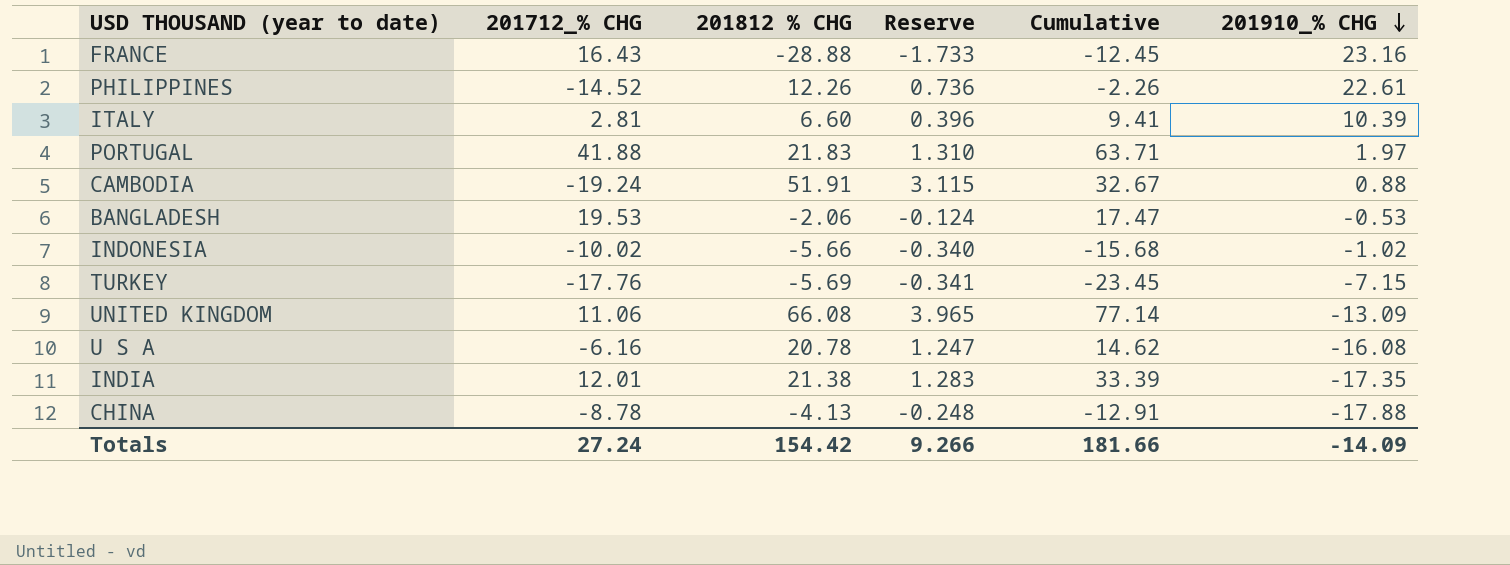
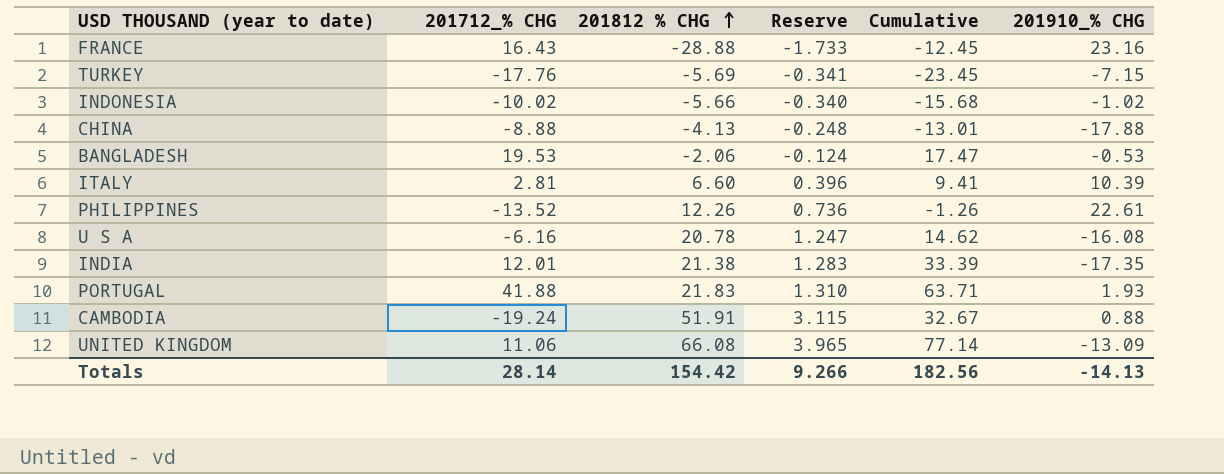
row order: 201910_% CHG descending -> 201812 % CHG ascending
CHINA | 201712_% CHG: -8.78 -> -8.88
CHINA | Cumulative: -12.91 -> -13.01
PHILIPPINES | 201712_% CHG: -14.52 -> -13.52
PHILIPPINES | Cumulative: -2.26 -> -1.26
PORTUGAL | 201910_% CHG: 1.97 -> 1.93
Totals | 201712_% CHG: 27.24 -> 28.14
Totals | Cumulative: 181.66 -> 182.56
Totals | 201910_% CHG: -14.09 -> -14.13

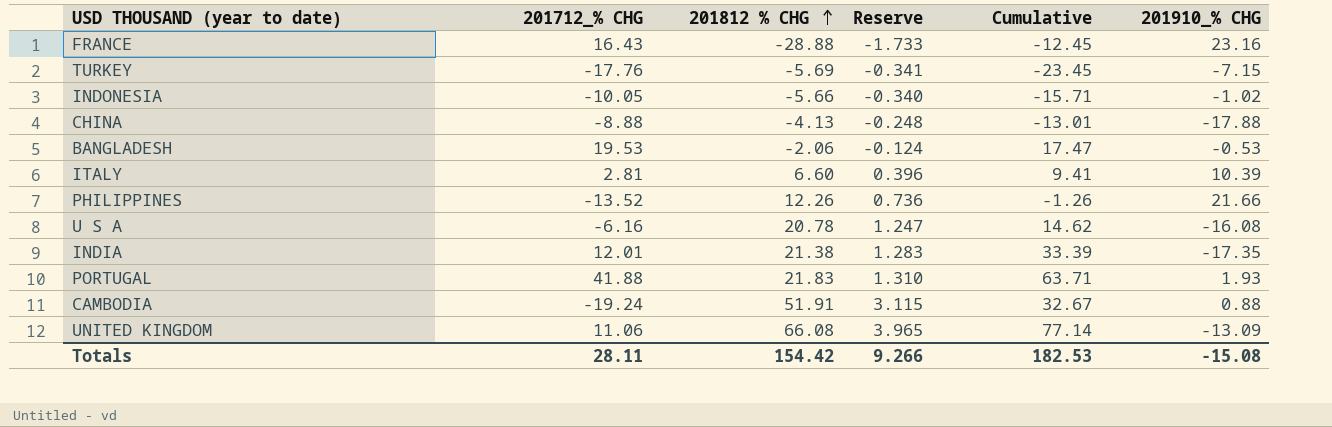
INDONESIA | 201712_% CHG: -10.02 -> -10.05
INDONESIA | Cumulative: -15.68 -> -15.71
PHILIPPINES | 201910_% CHG: 22.61 -> 21.66
Totals | 201712_% CHG: 28.14 -> 28.11
Totals | Cumulative: 182.56 -> 182.53
Totals | 201910_% CHG: -14.13 -> -15.08

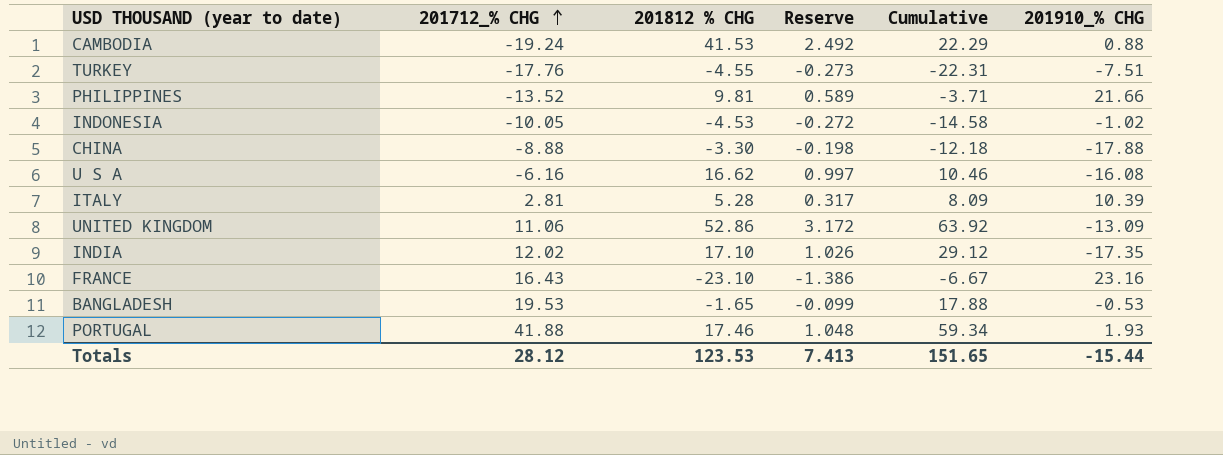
row order: 201812 % CHG ascending -> 201712_% CHG ascending
CAMBODIA | 201812 % CHG: 51.91 -> 41.53
CAMBODIA | Reserve: 3.115 -> 2.492
CAMBODIA | Cumulative: 32.67 -> 22.29
TURKEY | 201812 % CHG: -5.69 -> -4.55
TURKEY | Reserve: -0.341 -> -0.273
TURKEY | Cumulative: -23.45 -> -22.31
TURKEY | 201910_% CHG: -7.15 -> -7.51
PHILIPPINES | 201812 % CHG: 12.26 -> 9.81
PHILIPPINES | Reserve: 0.736 -> 0.589
PHILIPPINES | Cumulative: -1.26 -> -3.71
INDONESIA | 201812 % CHG: -5.66 -> -4.53
INDONESIA | Reserve: -0.340 -> -0.272
INDONESIA | Cumulative: -15.71 -> -14.58
CHINA | 201812 % CHG: -4.13 -> -3.30
CHINA | Reserve: -0.248 -> -0.198
CHINA | Cumulative: -13.01 -> -12.18
U S A | 201812 % CHG: 20.78 -> 16.62
U S A | Reserve: 1.247 -> 0.997
U S A | Cumulative: 14.62 -> 10.46
ITALY | 201812 % CHG: 6.60 -> 5.28
ITALY | Reserve: 0.396 -> 0.317
ITALY | Cumulative: 9.41 -> 8.09
UNITED KINGDOM | 201812 % CHG: 66.08 -> 52.86
UNITED KINGDOM | Reserve: 3.965 -> 3.172
UNITED KINGDOM | Cumulative: 77.14 -> 63.92
INDIA | 201712_% CHG: 12.01 -> 12.02
INDIA | 201812 % CHG: 21.38 -> 17.10
INDIA | Reserve: 1.283 -> 1.026
INDIA | Cumulative: 33.39 -> 29.12
FRANCE | 201812 % CHG: -28.88 -> -23.10
FRANCE | Reserve: -1.733 -> -1.386
FRANCE | Cumulative: -12.45 -> -6.67
BANGLADESH | 201812 % CHG: -2.06 -> -1.65
BANGLADESH | Reserve: -0.124 -> -0.099
BANGLADESH | Cumulative: 17.47 -> 17.88
PORTUGAL | 201812 % CHG: 21.83 -> 17.46
PORTUGAL | Reserve: 1.310 -> 1.048
PORTUGAL | Cumulative: 63.71 -> 59.34
Totals | 201712_% CHG: 28.11 -> 28.12
Totals | 201812 % CHG: 154.42 -> 123.53
Totals | Reserve: 9.266 -> 7.413
Totals | Cumulative: 182.53 -> 151.65
Totals | 201910_% CHG: -15.08 -> -15.44

